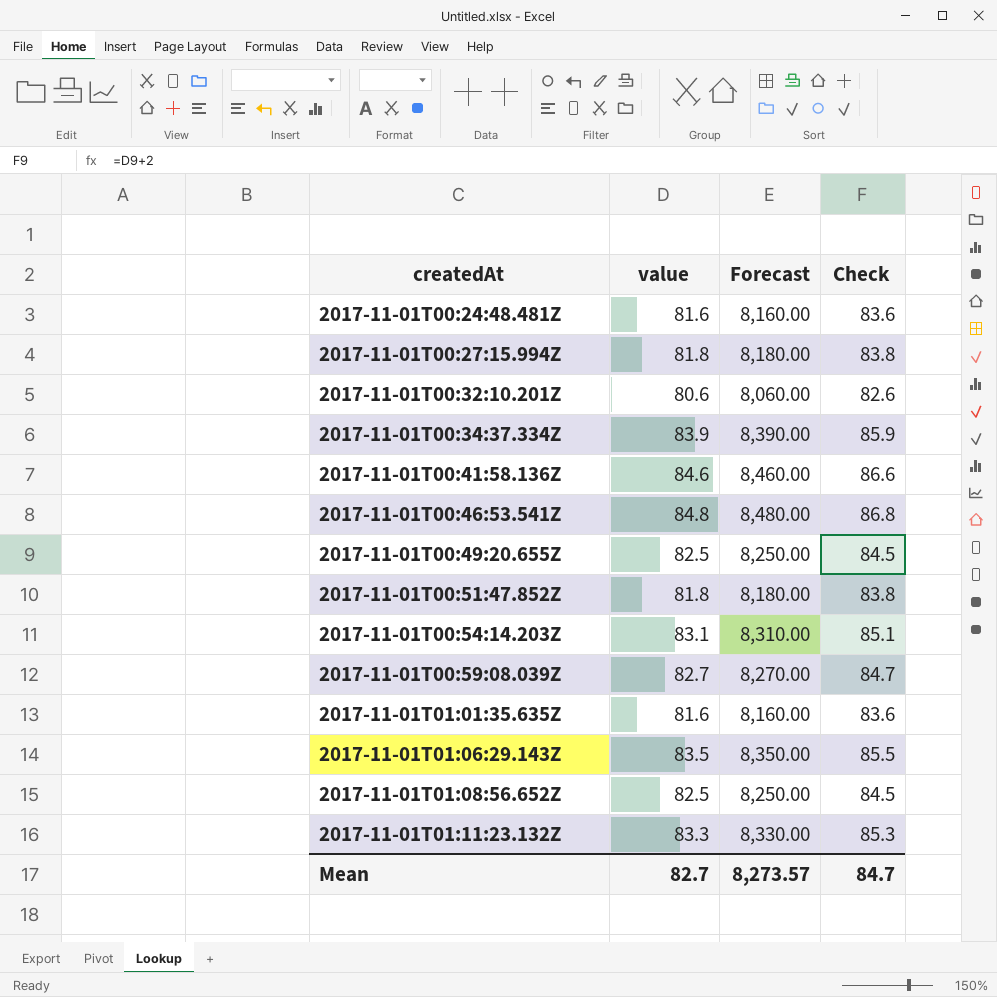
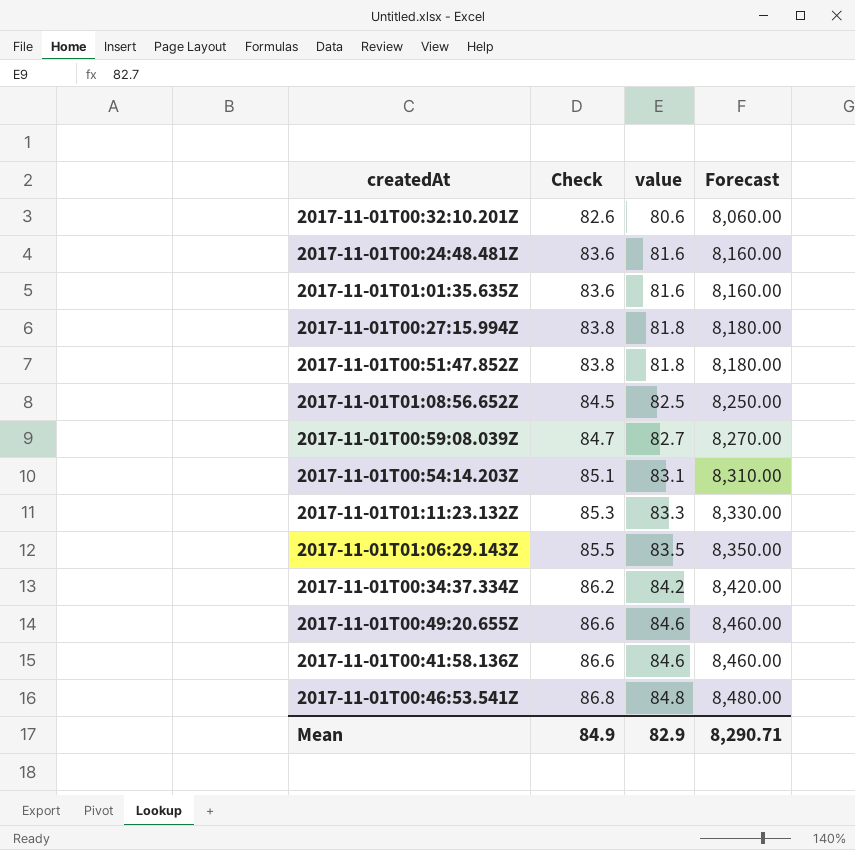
row order: createdAt ascending -> Check ascending
column Check | position: 4 -> 2
2017-11-01T00:34:37.334Z | Check: 85.9 -> 86.2
2017-11-01T00:34:37.334Z | value: 83.9 -> 84.2
2017-11-01T00:34:37.334Z | Forecast: 8,390.00 -> 8,420.00
2017-11-01T00:49:20.655Z | Check: 84.5 -> 86.6
2017-11-01T00:49:20.655Z | value: 82.5 -> 84.6
2017-11-01T00:49:20.655Z | Forecast: 8,250.00 -> 8,460.00
Mean | Check: 84.7 -> 84.9
Mean | value: 82.7 -> 82.9
Mean | Forecast: 8,273.57 -> 8,290.71

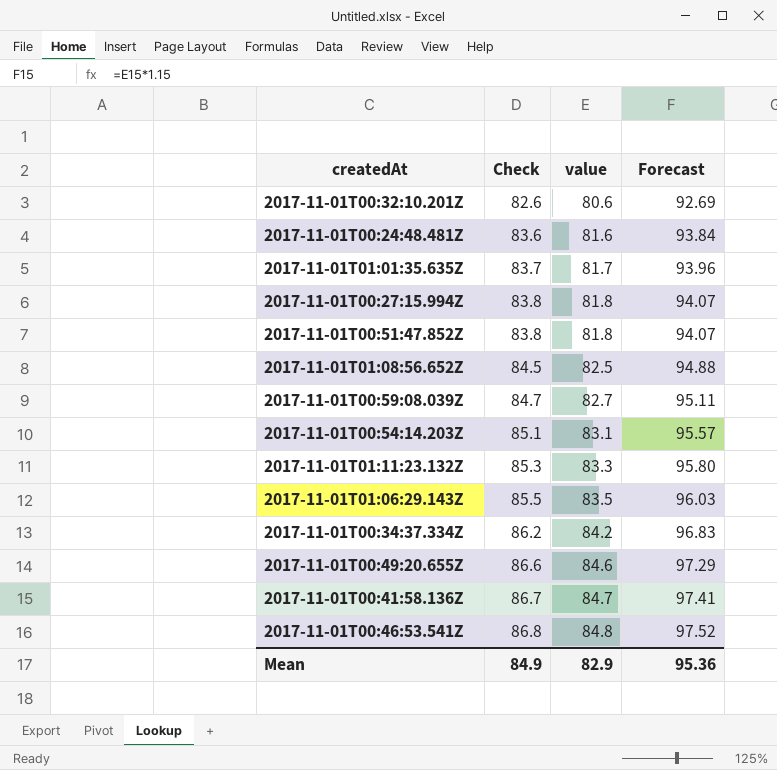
column Forecast | formula: [value] * 100 -> [value] * 1.15
2017-11-01T01:01:35.635Z | Check: 83.6 -> 83.7
2017-11-01T01:01:35.635Z | value: 81.6 -> 81.7
2017-11-01T00:41:58.136Z | Check: 86.6 -> 86.7
2017-11-01T00:41:58.136Z | value: 84.6 -> 84.7
Mean | Forecast: 8,290.71 -> 95.36

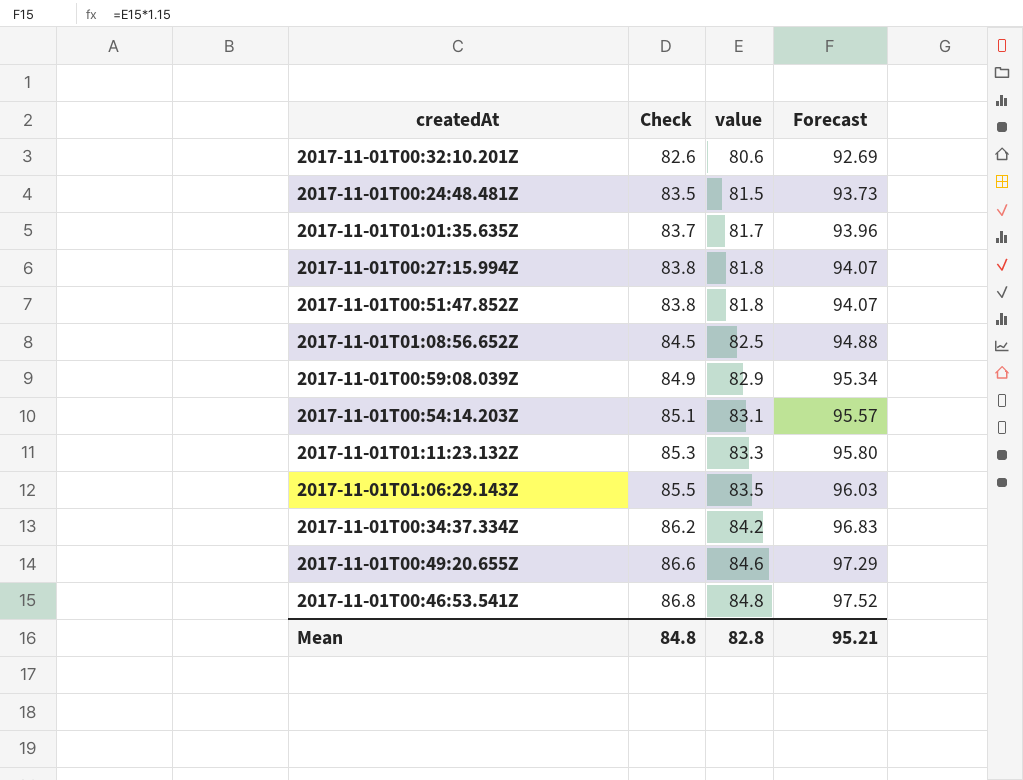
row 2017-11-01T00:41:58.136Z: 86.7 | 84.7 | 97.41 -> none
2017-11-01T00:24:48.481Z | Check: 83.6 -> 83.5
2017-11-01T00:24:48.481Z | value: 81.6 -> 81.5
2017-11-01T00:24:48.481Z | Forecast: 93.84 -> 93.73
2017-11-01T00:59:08.039Z | Check: 84.7 -> 84.9
2017-11-01T00:59:08.039Z | value: 82.7 -> 82.9
2017-11-01T00:59:08.039Z | Forecast: 95.11 -> 95.34
Mean | Check: 84.9 -> 84.8
Mean | value: 82.9 -> 82.8
Mean | Forecast: 95.36 -> 95.21

